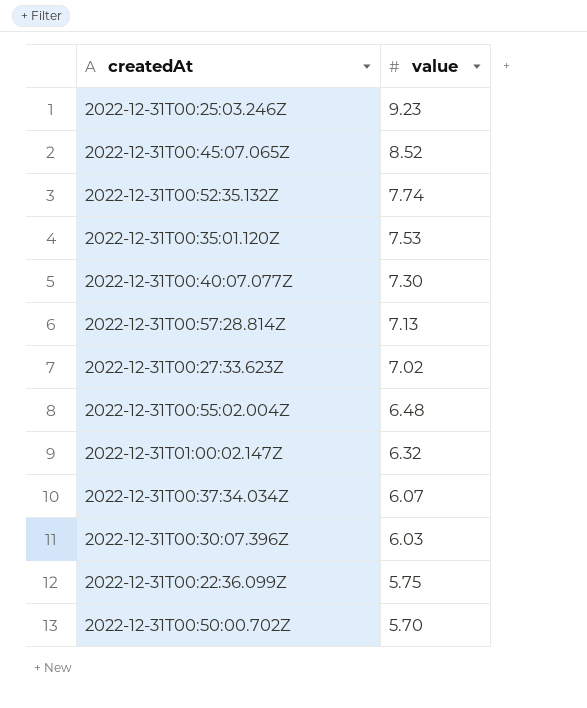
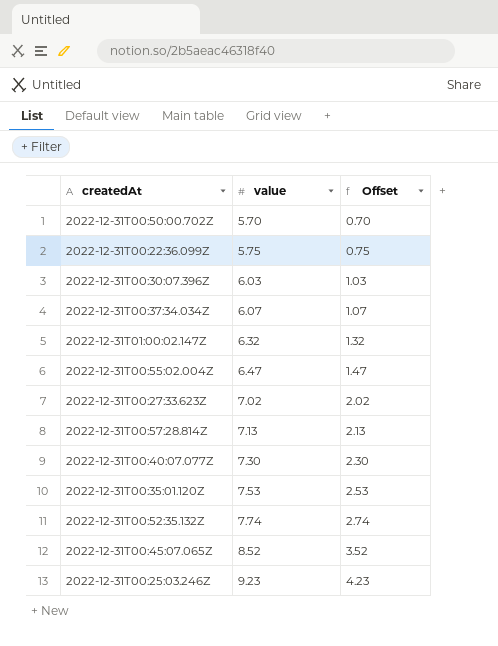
row order: value descending -> value ascending
column Offset | formula: none -> [value] - 5
2022-12-31T00:55:02.004Z | value: 6.48 -> 6.47

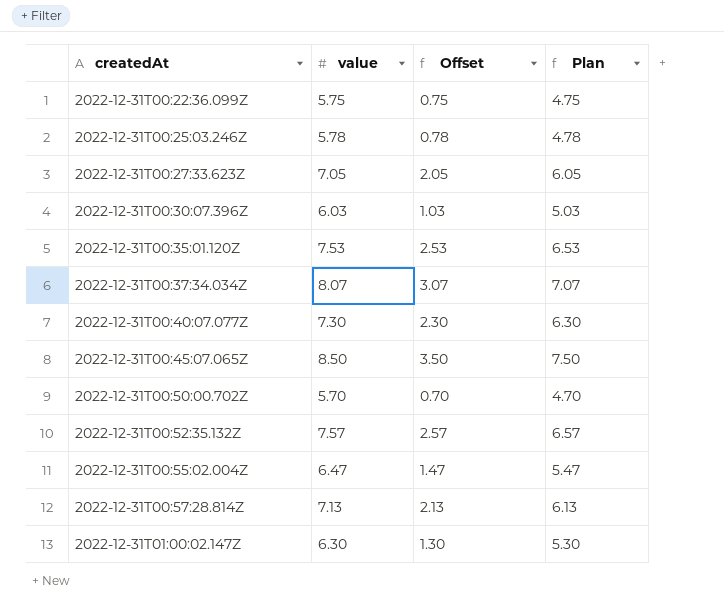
row order: value ascending -> createdAt ascending
column Plan | formula: none -> [value] - 1
2022-12-31T00:25:03.246Z | value: 9.23 -> 5.78
2022-12-31T00:25:03.246Z | Offset: 4.23 -> 0.78
2022-12-31T00:27:33.623Z | value: 7.02 -> 7.05
2022-12-31T00:27:33.623Z | Offset: 2.02 -> 2.05
2022-12-31T00:37:34.034Z | value: 6.07 -> 8.07
2022-12-31T00:37:34.034Z | Offset: 1.07 -> 3.07
2022-12-31T00:45:07.065Z | value: 8.52 -> 8.50
2022-12-31T00:45:07.065Z | Offset: 3.52 -> 3.50
2022-12-31T00:52:35.132Z | value: 7.74 -> 7.57
2022-12-31T00:52:35.132Z | Offset: 2.74 -> 2.57
2022-12-31T01:00:02.147Z | value: 6.32 -> 6.30
2022-12-31T01:00:02.147Z | Offset: 1.32 -> 1.30

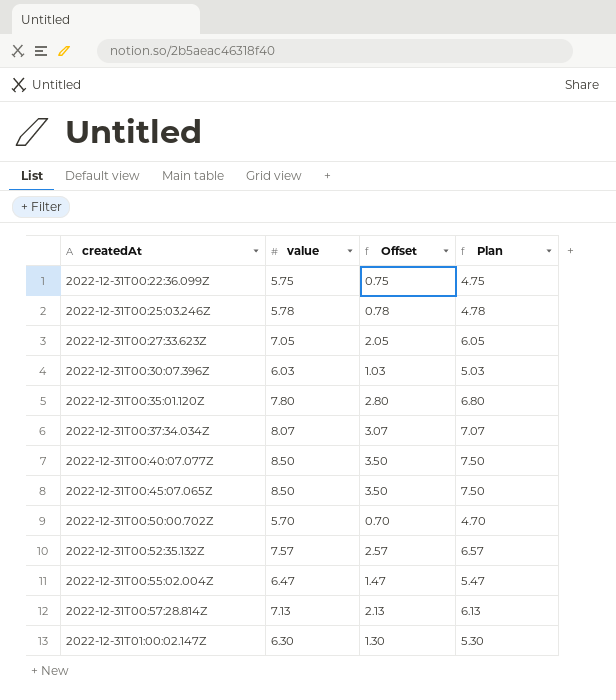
2022-12-31T00:35:01.120Z | value: 7.53 -> 7.80
2022-12-31T00:35:01.120Z | Offset: 2.53 -> 2.80
2022-12-31T00:35:01.120Z | Plan: 6.53 -> 6.80
2022-12-31T00:40:07.077Z | value: 7.30 -> 8.50
2022-12-31T00:40:07.077Z | Offset: 2.30 -> 3.50
2022-12-31T00:40:07.077Z | Plan: 6.30 -> 7.50

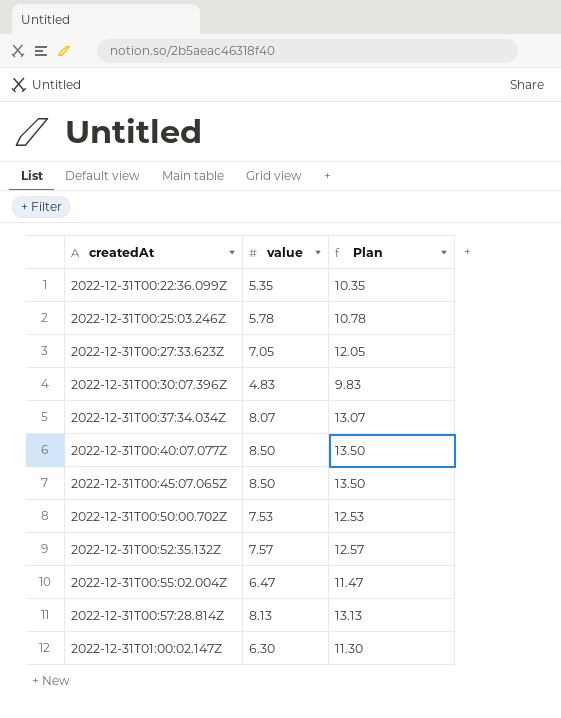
column Offset | formula: [value] - 5 -> none
column Plan | formula: [value] - 1 -> [value] + 5
row 2022-12-31T00:35:01.120Z: 7.80 | 2.80 | 6.80 -> none
2022-12-31T00:22:36.099Z | value: 5.75 -> 5.35
2022-12-31T00:30:07.396Z | value: 6.03 -> 4.83
2022-12-31T00:50:00.702Z | value: 5.70 -> 7.53
2022-12-31T00:57:28.814Z | value: 7.13 -> 8.13

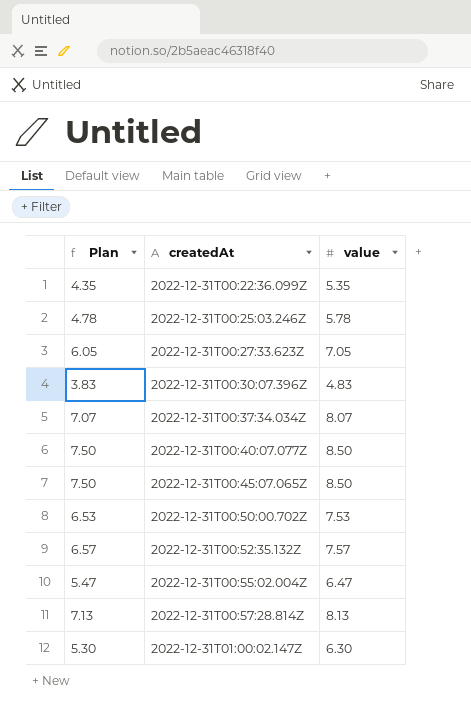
column Plan | formula: [value] + 5 -> [value] - 1
column Plan | position: 3 -> 1

